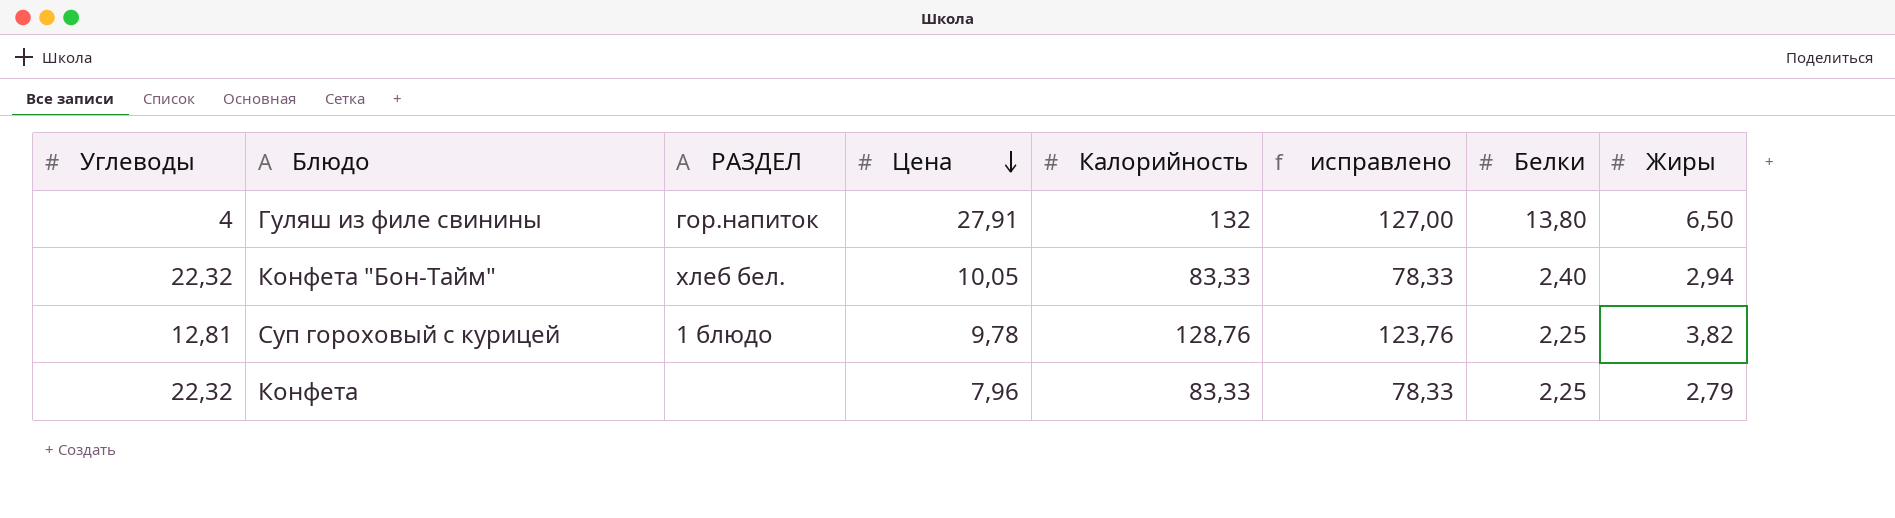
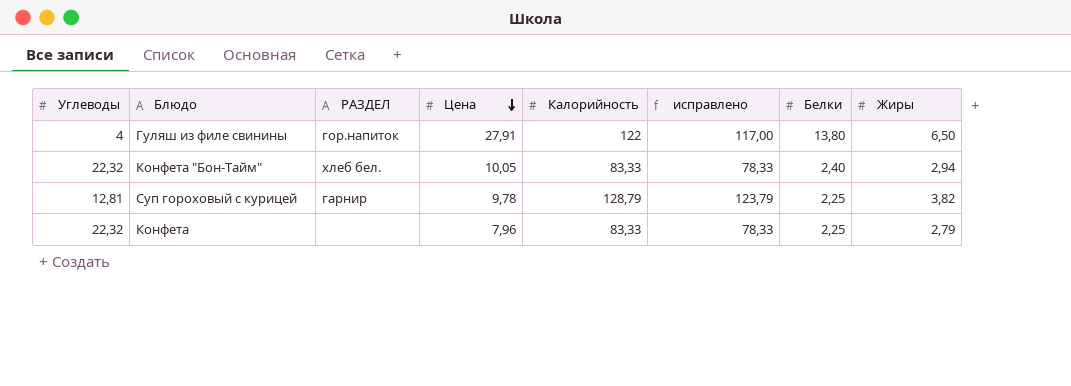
Гуляш из филе свинины | Калорийность: 132 -> 122
Гуляш из филе свинины | исправлено: 127,00 -> 117,00
Суп гороховый с курицей | РАЗДЕЛ: 1 блюдо -> гарнир
Суп гороховый с курицей | Калорийность: 128,76 -> 128,79
Суп гороховый с курицей | исправлено: 123,76 -> 123,79

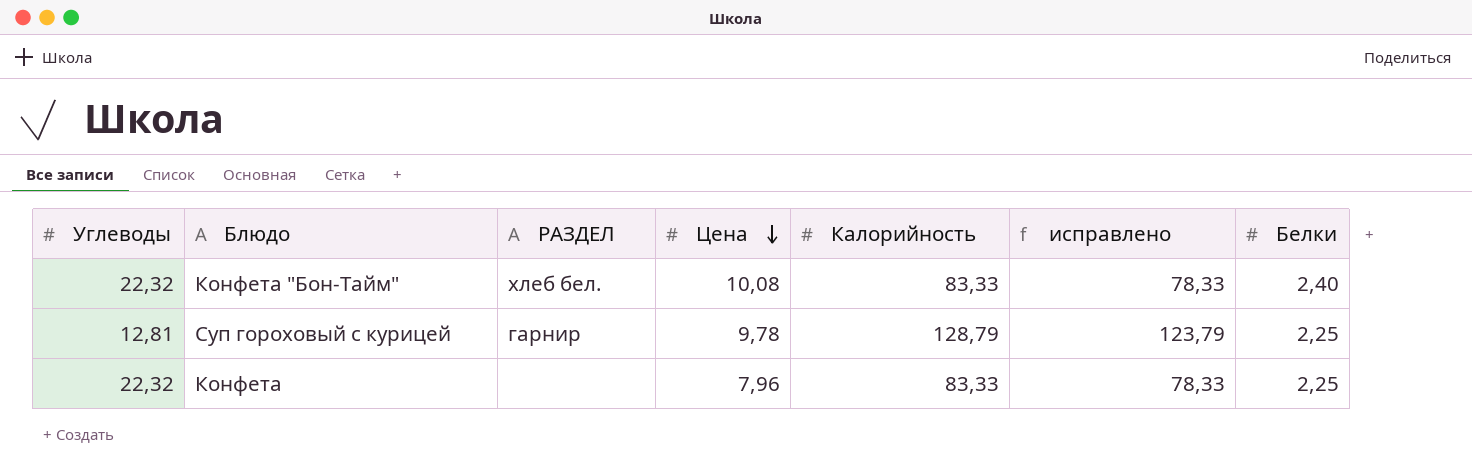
column Жиры | position: 8 -> none
row Гуляш из филе свинины: 4 | гор.напиток | 27,91 | 122 | 117,00 | 13,80 | 6,50 -> none
Конфета "Бон-Тайм" | Цена: 10,05 -> 10,08

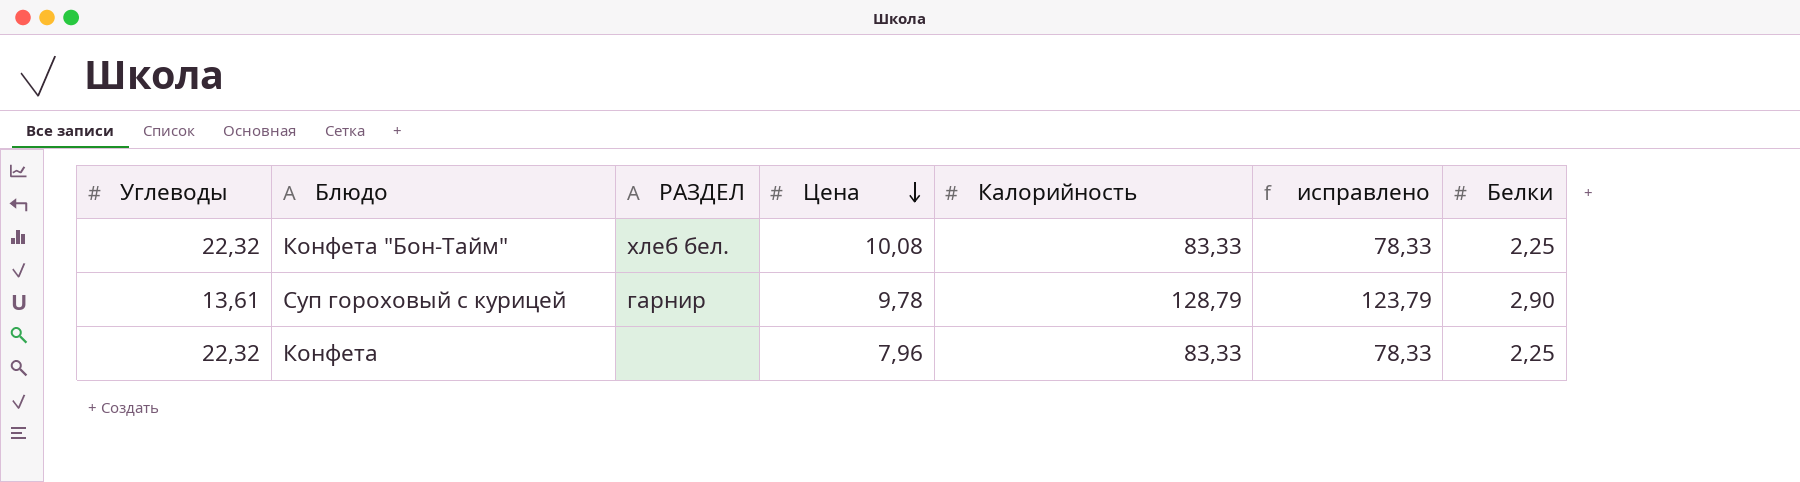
Конфета "Бон-Тайм" | Белки: 2,40 -> 2,25
Суп гороховый с курицей | Углеводы: 12,81 -> 13,61
Суп гороховый с курицей | Белки: 2,25 -> 2,90

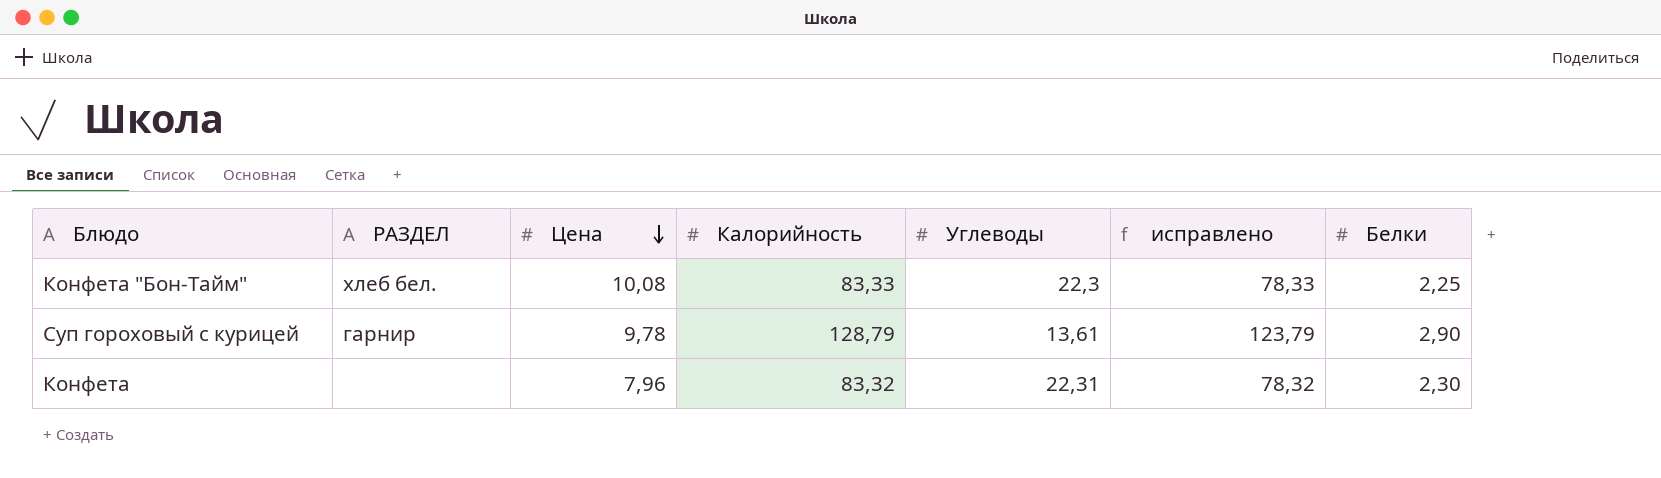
column Углеводы | position: 1 -> 5
Конфета "Бон-Тайм" | Углеводы: 22,32 -> 22,3
Конфета | Калорийность: 83,33 -> 83,32
Конфета | Углеводы: 22,32 -> 22,31
Конфета | исправлено: 78,33 -> 78,32
Конфета | Белки: 2,25 -> 2,30

